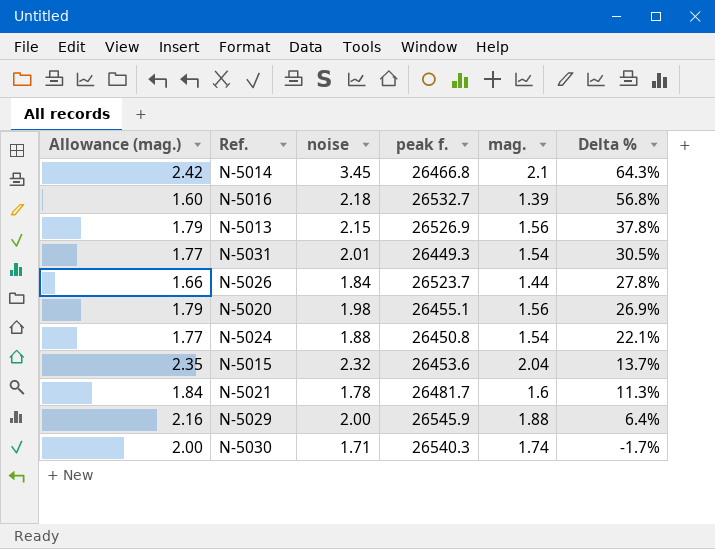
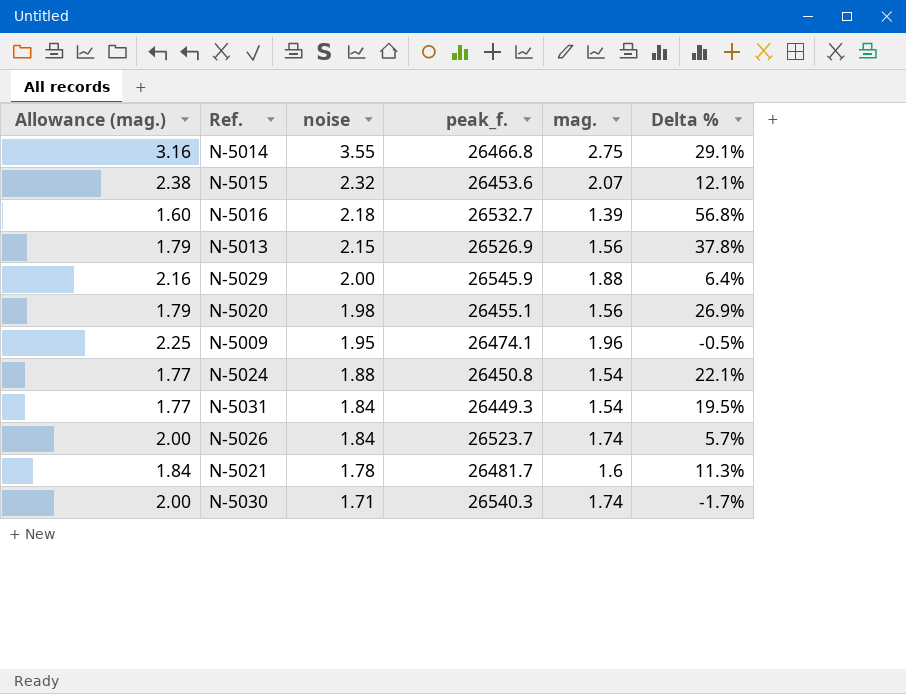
row order: Delta % descending -> noise descending
column name: peak f. -> peak_f.
N-5014 | Allowance (mag.): 2.42 -> 3.16
N-5014 | noise: 3.45 -> 3.55
N-5014 | mag.: 2.1 -> 2.75
N-5014 | Delta %: 64.3% -> 29.1%
N-5015 | Allowance (mag.): 2.35 -> 2.38
N-5015 | mag.: 2.04 -> 2.07
N-5015 | Delta %: 13.7% -> 12.1%
row N-5009: none -> 2.25 | 1.95 | 26474.1 | 1.96 | -0.5%
N-5031 | noise: 2.01 -> 1.84
N-5031 | Delta %: 30.5% -> 19.5%
N-5026 | Allowance (mag.): 1.66 -> 2.00
N-5026 | mag.: 1.44 -> 1.74
N-5026 | Delta %: 27.8% -> 5.7%

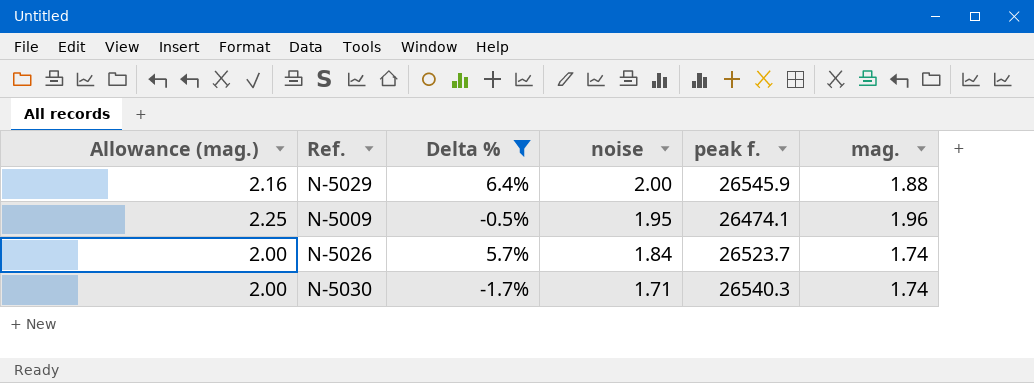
filter: none -> Delta % <= 6.4%
column Delta % | position: 6 -> 3
column name: peak_f. -> peak f.

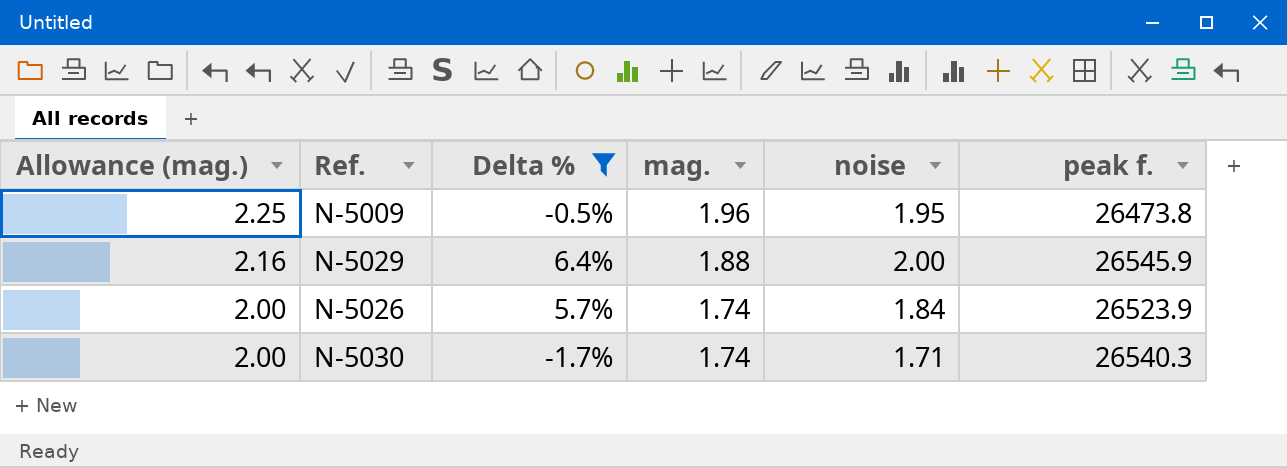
row order: noise descending -> Allowance (mag.) descending
column mag. | position: 6 -> 4
N-5009 | peak f.: 26474.1 -> 26473.8
N-5026 | peak f.: 26523.7 -> 26523.9

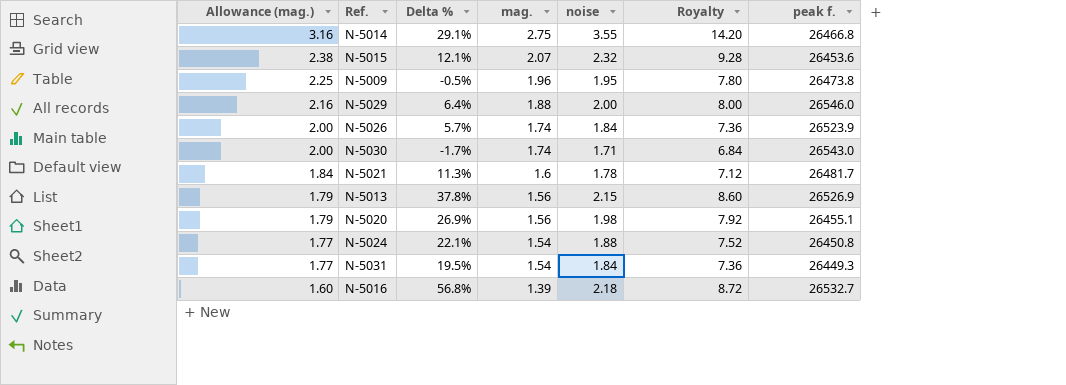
filter: Delta % <= 6.4% -> none
column Royalty | formula: none -> [noise] * 4
N-5029 | peak f.: 26545.9 -> 26546.0
N-5030 | peak f.: 26540.3 -> 26543.0

